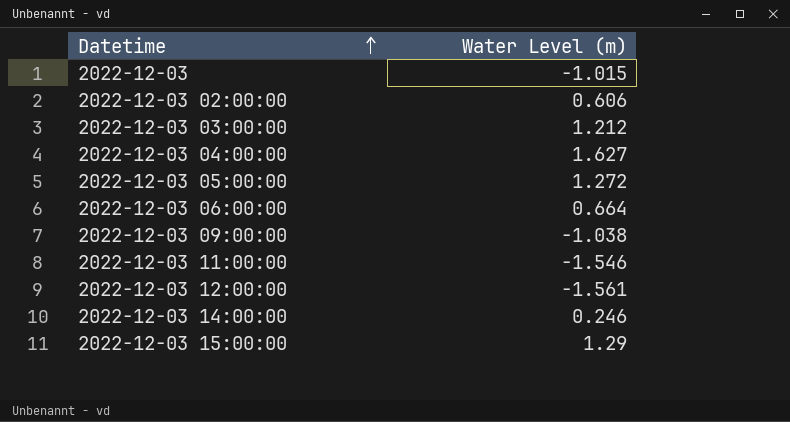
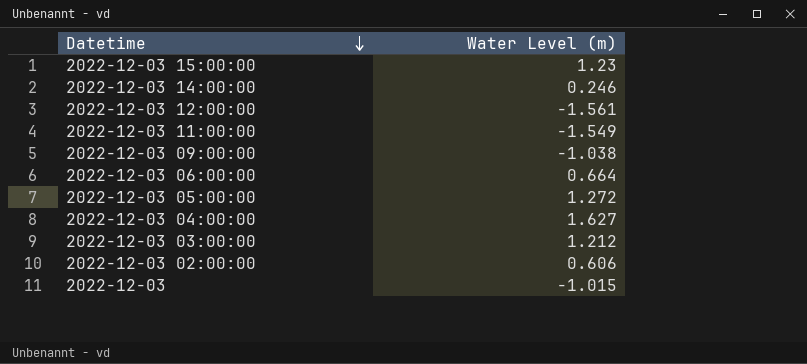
row order: Datetime ascending -> Datetime descending
2022-12-03 15:00:00 | Water Level (m): 1.29 -> 1.23
2022-12-03 11:00:00 | Water Level (m): -1.546 -> -1.549

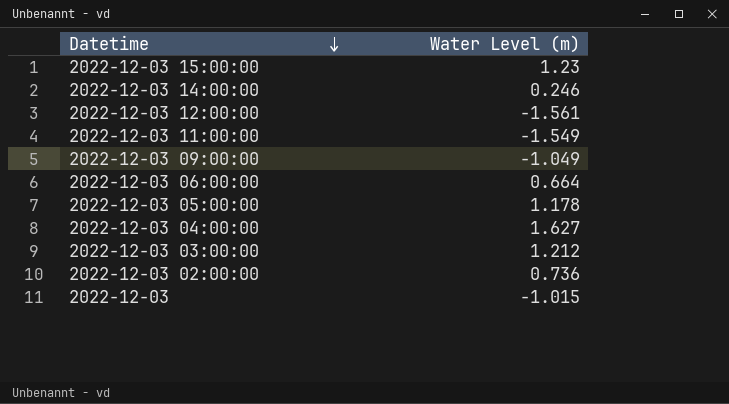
2022-12-03 09:00:00 | Water Level (m): -1.038 -> -1.049
2022-12-03 05:00:00 | Water Level (m): 1.272 -> 1.178
2022-12-03 02:00:00 | Water Level (m): 0.606 -> 0.736

